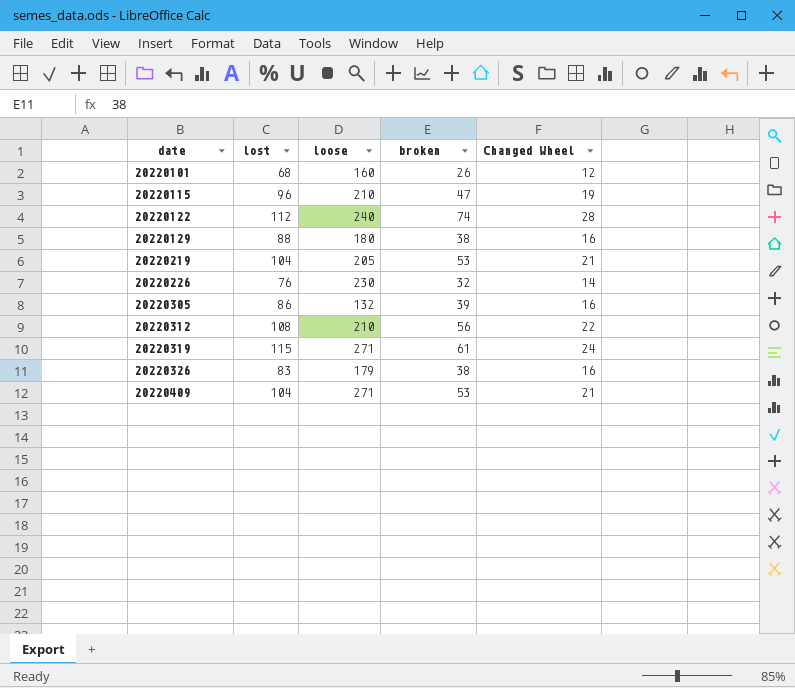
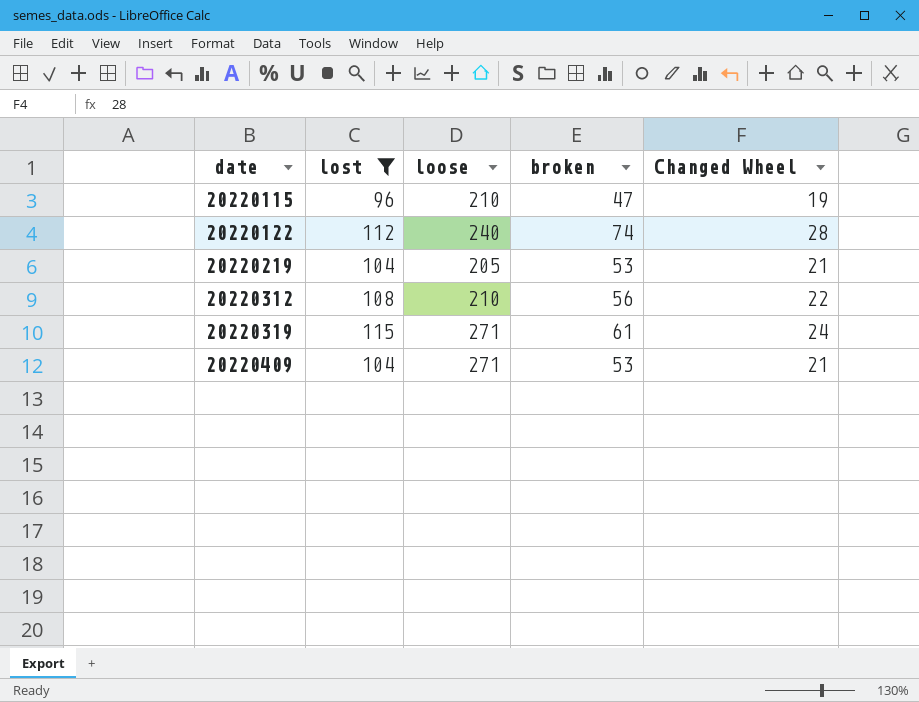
filter: none -> lost >= 96

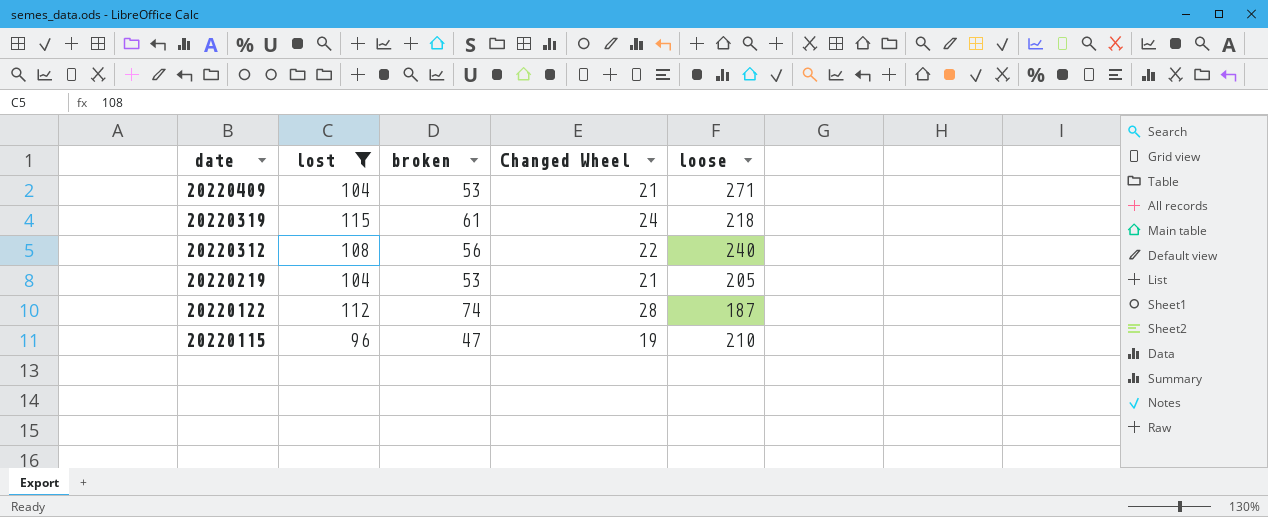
row order: date ascending -> date descending
column loose | position: 3 -> 5
20220319 | loose: 271 -> 218
20220312 | loose: 210 -> 240
20220122 | loose: 240 -> 187

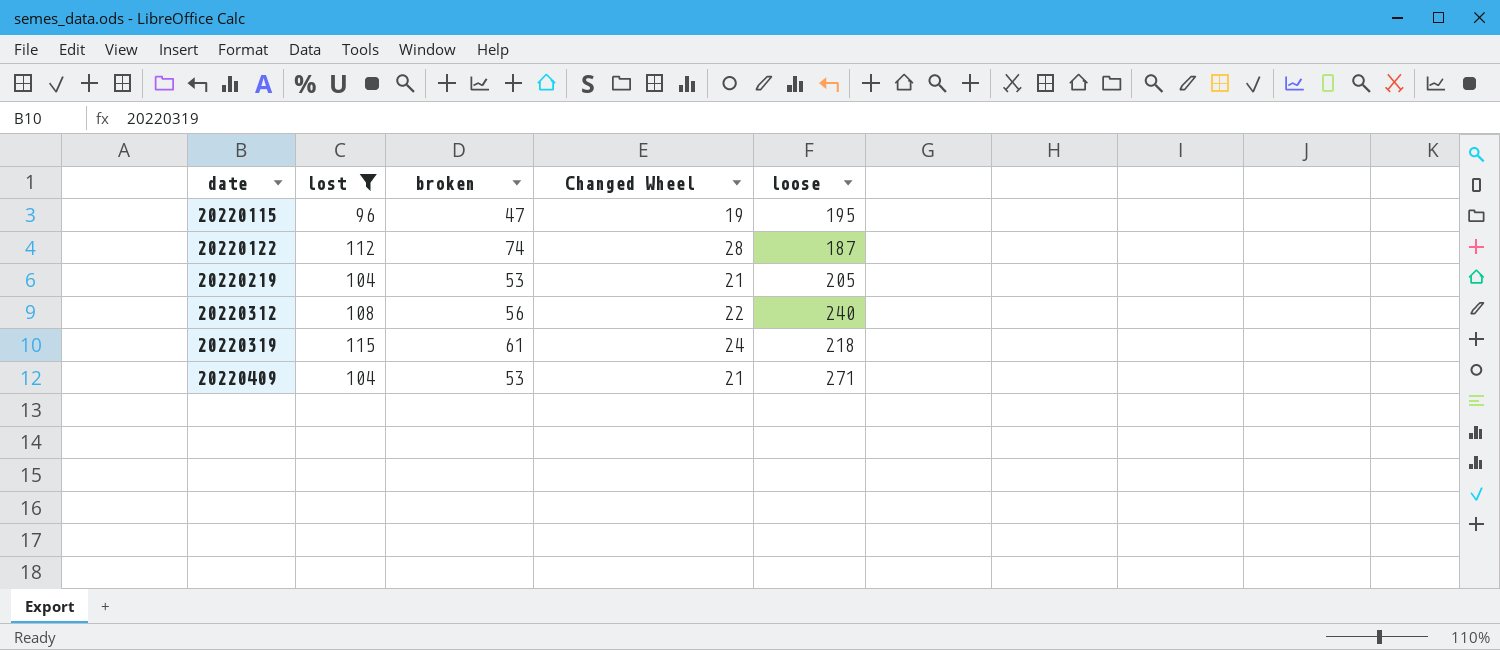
row order: date descending -> date ascending
20220115 | loose: 210 -> 195

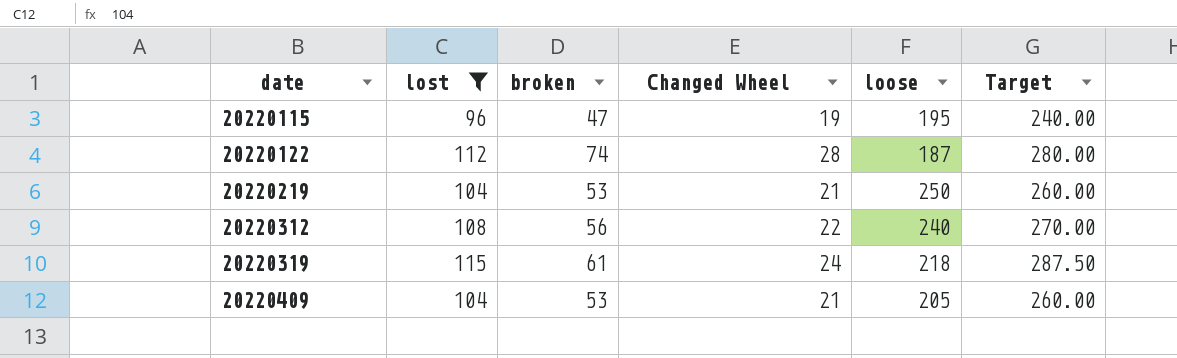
column Target | formula: none -> [lost] * 2.5
20220219 | loose: 205 -> 250
20220409 | loose: 271 -> 205

